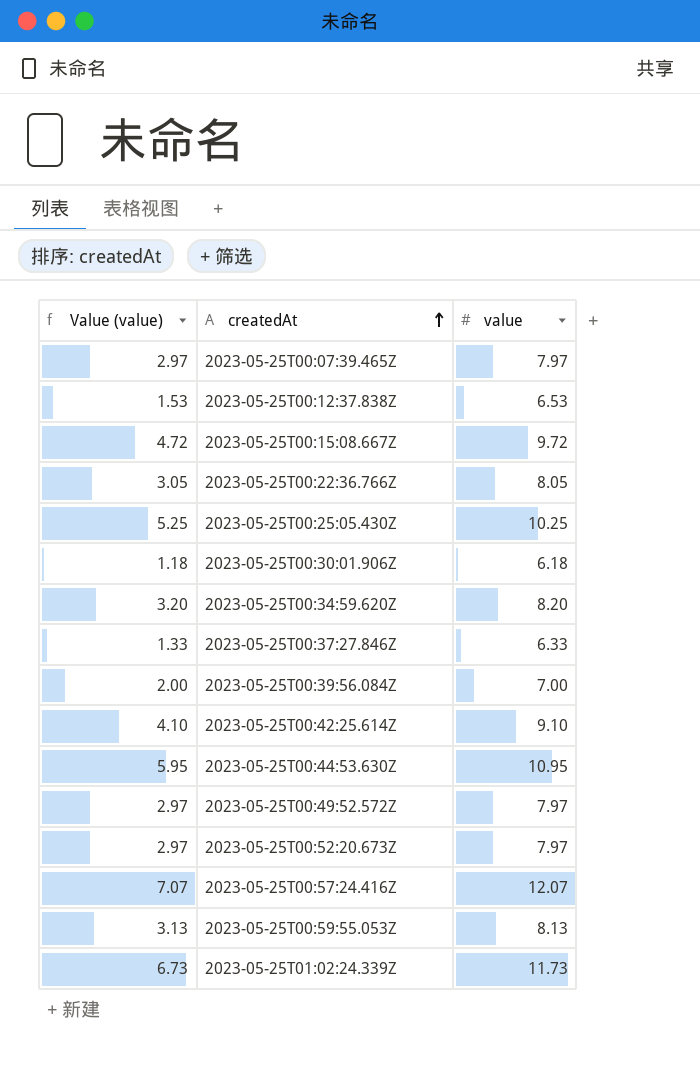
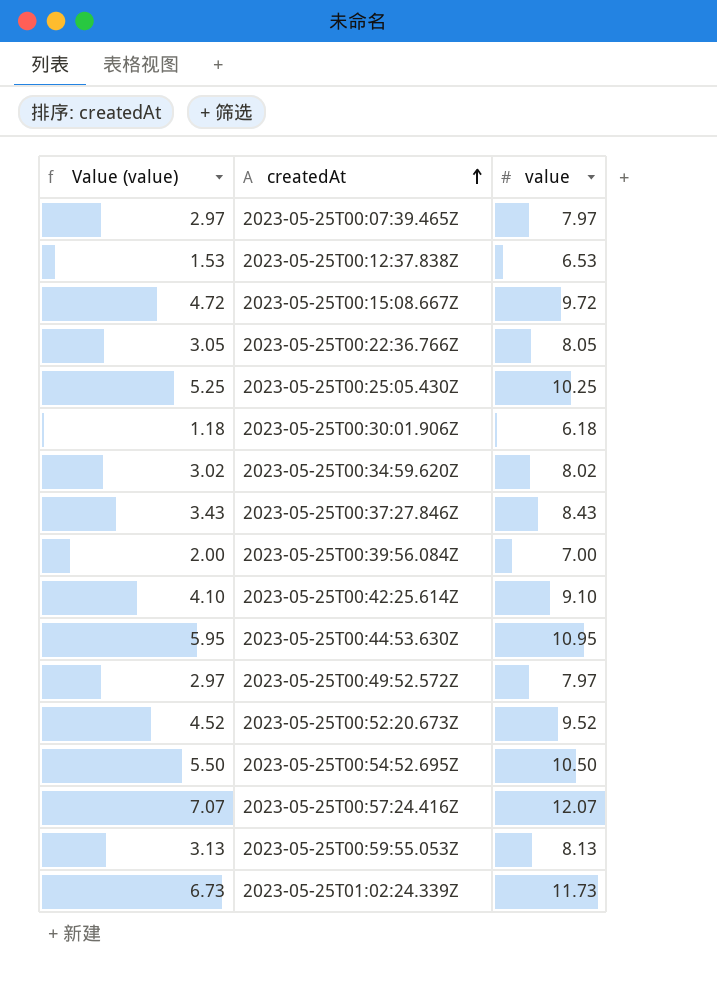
2023-05-25T00:34:59.620Z | Value (value): 3.20 -> 3.02
2023-05-25T00:34:59.620Z | value: 8.20 -> 8.02
2023-05-25T00:37:27.846Z | Value (value): 1.33 -> 3.43
2023-05-25T00:37:27.846Z | value: 6.33 -> 8.43
2023-05-25T00:52:20.673Z | Value (value): 2.97 -> 4.52
2023-05-25T00:52:20.673Z | value: 7.97 -> 9.52
row 2023-05-25T00:54:52.695Z: none -> 5.50 | 10.50

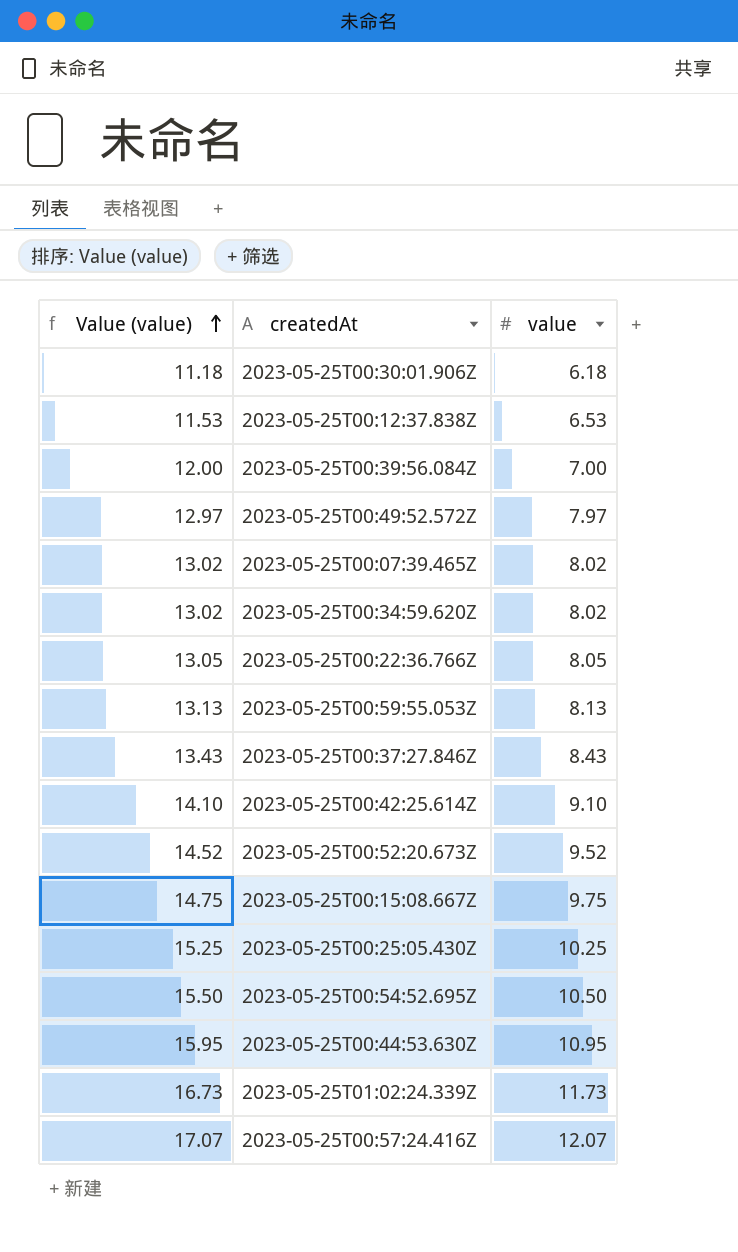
row order: createdAt ascending -> Value (value) ascending
column Value (value) | formula: [value] - 5 -> [value] + 5
2023-05-25T00:07:39.465Z | value: 7.97 -> 8.02
2023-05-25T00:15:08.667Z | value: 9.72 -> 9.75

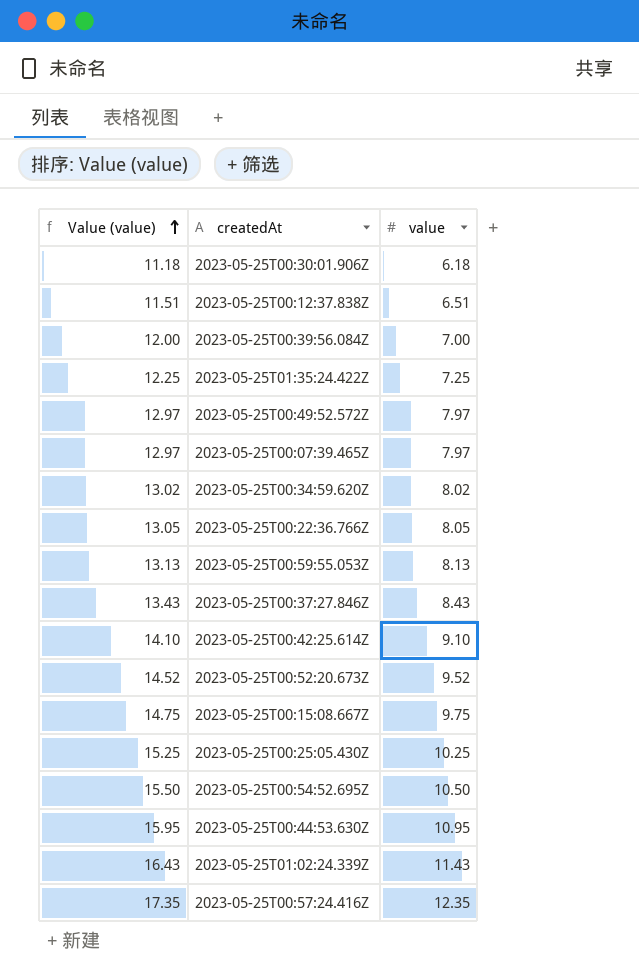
2023-05-25T00:12:37.838Z | Value (value): 11.53 -> 11.51
2023-05-25T00:12:37.838Z | value: 6.53 -> 6.51
row 2023-05-25T01:35:24.422Z: none -> 12.25 | 7.25
2023-05-25T00:07:39.465Z | Value (value): 13.02 -> 12.97
2023-05-25T00:07:39.465Z | value: 8.02 -> 7.97
2023-05-25T01:02:24.339Z | Value (value): 16.73 -> 16.43
2023-05-25T01:02:24.339Z | value: 11.73 -> 11.43
2023-05-25T00:57:24.416Z | Value (value): 17.07 -> 17.35
2023-05-25T00:57:24.416Z | value: 12.07 -> 12.35

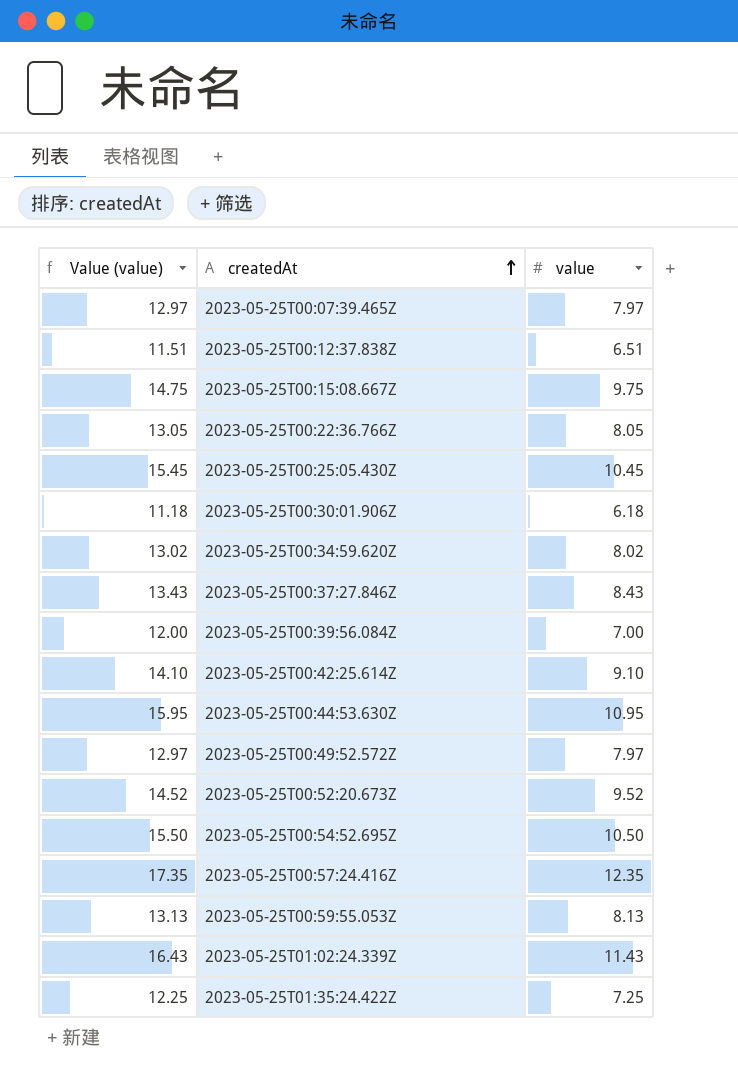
row order: Value (value) ascending -> createdAt ascending
2023-05-25T00:25:05.430Z | Value (value): 15.25 -> 15.45
2023-05-25T00:25:05.430Z | value: 10.25 -> 10.45

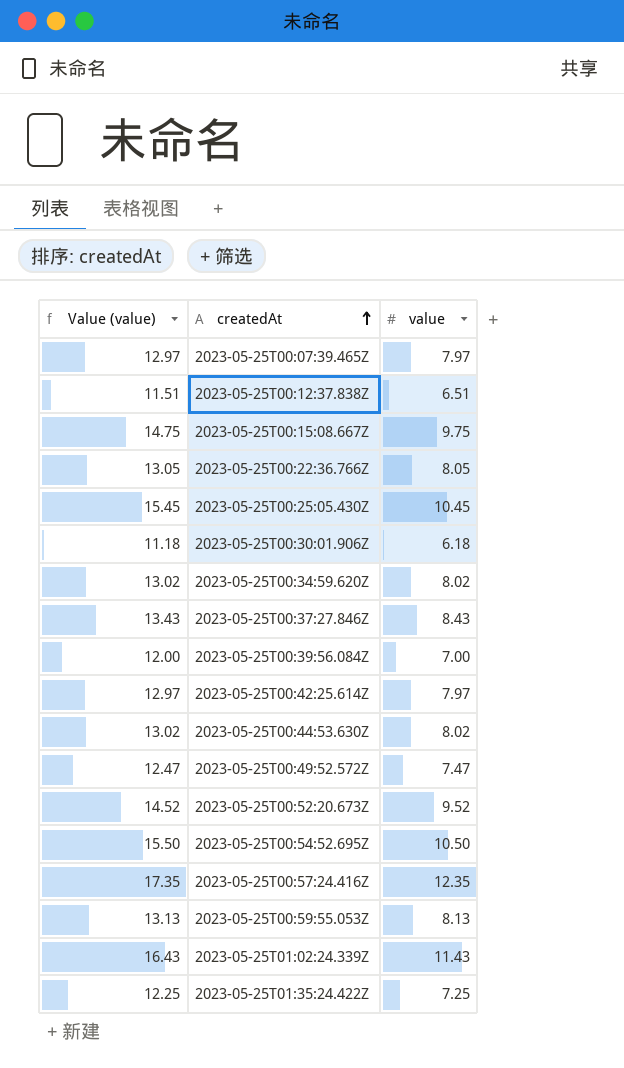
2023-05-25T00:42:25.614Z | Value (value): 14.10 -> 12.97
2023-05-25T00:42:25.614Z | value: 9.10 -> 7.97
2023-05-25T00:44:53.630Z | Value (value): 15.95 -> 13.02
2023-05-25T00:44:53.630Z | value: 10.95 -> 8.02
2023-05-25T00:49:52.572Z | Value (value): 12.97 -> 12.47
2023-05-25T00:49:52.572Z | value: 7.97 -> 7.47

